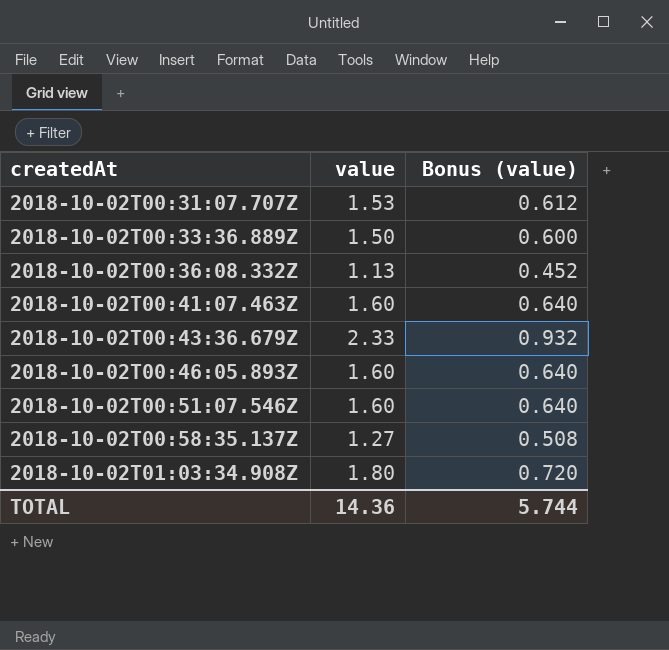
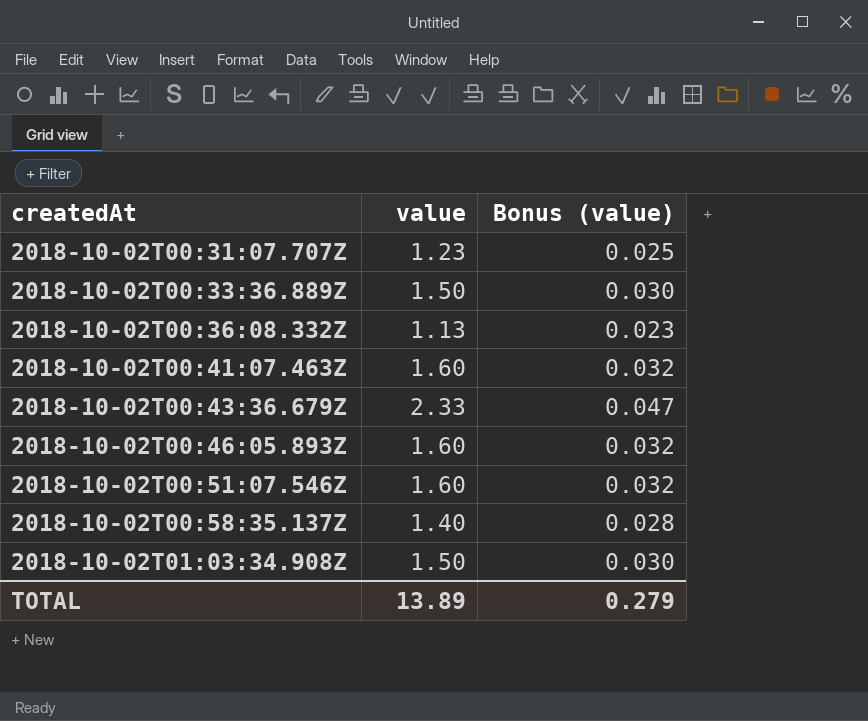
column Bonus (value) | formula: [value] * 0.4 -> [value] * 0.02
2018-10-02T00:31:07.707Z | value: 1.53 -> 1.23
2018-10-02T00:58:35.137Z | value: 1.27 -> 1.40
2018-10-02T01:03:34.908Z | value: 1.80 -> 1.50
TOTAL | value: 14.36 -> 13.89
TOTAL | Bonus (value): 5.744 -> 0.279

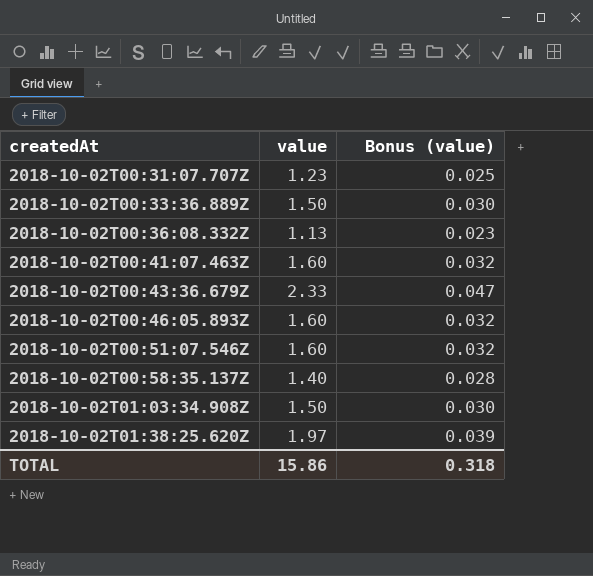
row 2018-10-02T01:38:25.620Z: none -> 1.97 | 0.039
TOTAL | value: 13.89 -> 15.86
TOTAL | Bonus (value): 0.279 -> 0.318

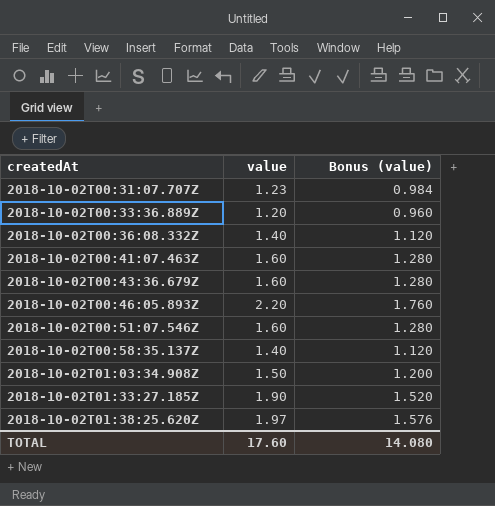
column Bonus (value) | formula: [value] * 0.02 -> [value] * 0.8
2018-10-02T00:33:36.889Z | value: 1.50 -> 1.20
2018-10-02T00:36:08.332Z | value: 1.13 -> 1.40
2018-10-02T00:43:36.679Z | value: 2.33 -> 1.60
2018-10-02T00:46:05.893Z | value: 1.60 -> 2.20
row 2018-10-02T01:33:27.185Z: none -> 1.90 | 1.520
TOTAL | value: 15.86 -> 17.60
TOTAL | Bonus (value): 0.318 -> 14.080

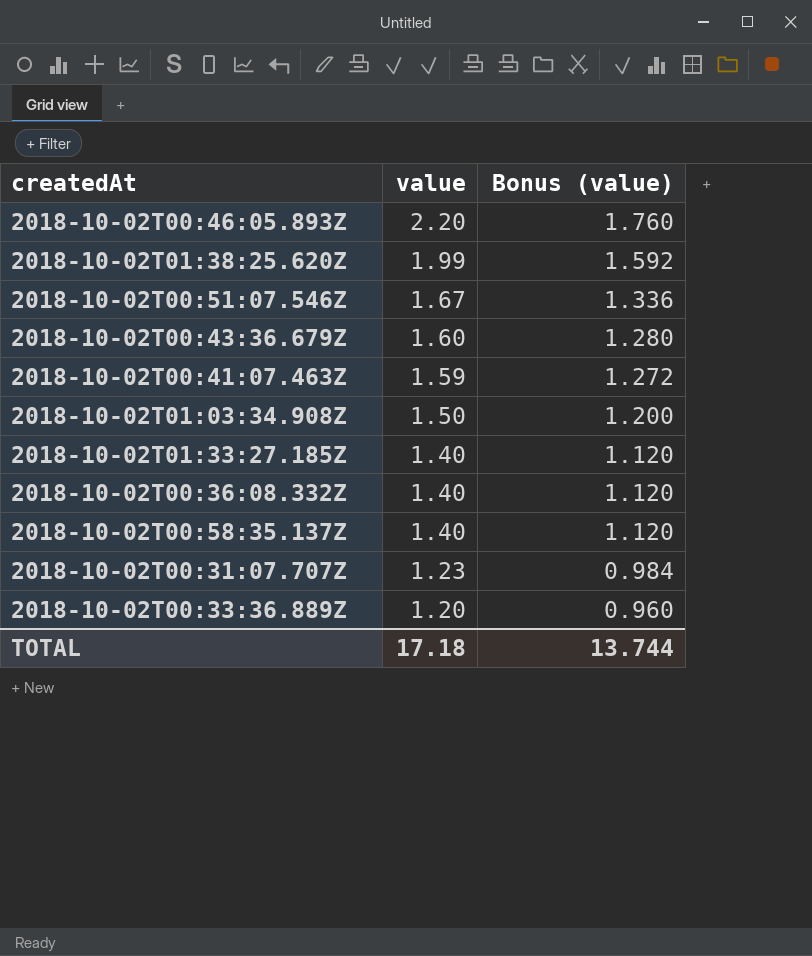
row order: createdAt ascending -> value descending
2018-10-02T01:38:25.620Z | value: 1.97 -> 1.99
2018-10-02T01:38:25.620Z | Bonus (value): 1.576 -> 1.592
2018-10-02T00:51:07.546Z | value: 1.60 -> 1.67
2018-10-02T00:51:07.546Z | Bonus (value): 1.280 -> 1.336
2018-10-02T00:41:07.463Z | value: 1.60 -> 1.59
2018-10-02T00:41:07.463Z | Bonus (value): 1.280 -> 1.272
2018-10-02T01:33:27.185Z | value: 1.90 -> 1.40
2018-10-02T01:33:27.185Z | Bonus (value): 1.520 -> 1.120
TOTAL | value: 17.60 -> 17.18
TOTAL | Bonus (value): 14.080 -> 13.744

